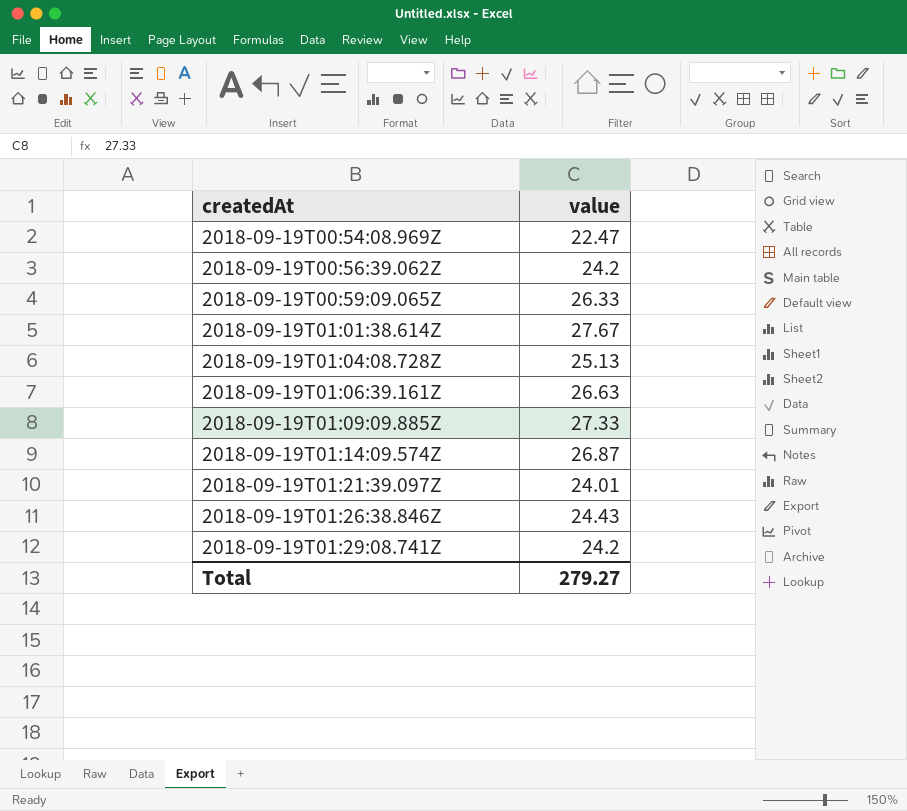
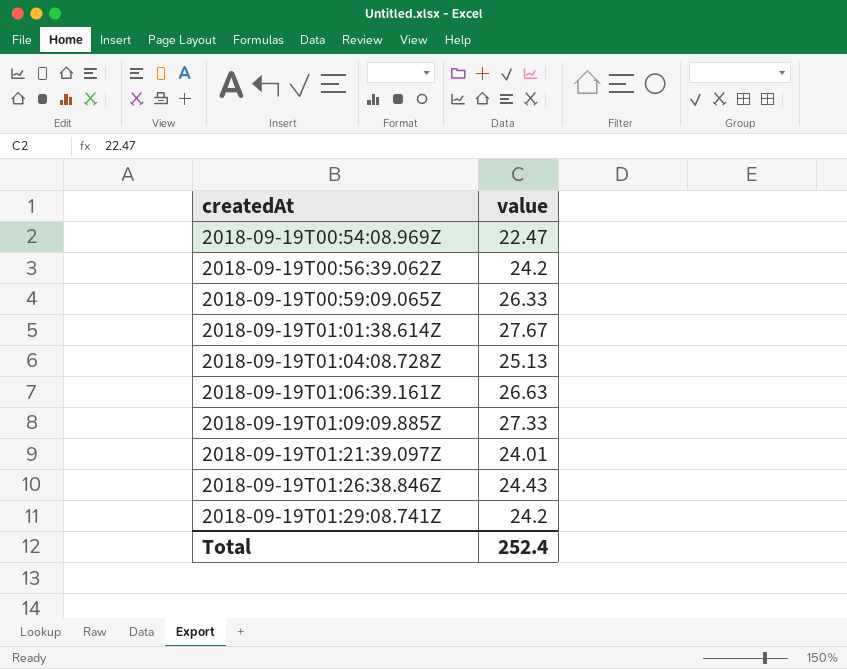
row 2018-09-19T01:14:09.574Z: 26.87 -> none
Total | value: 279.27 -> 252.4

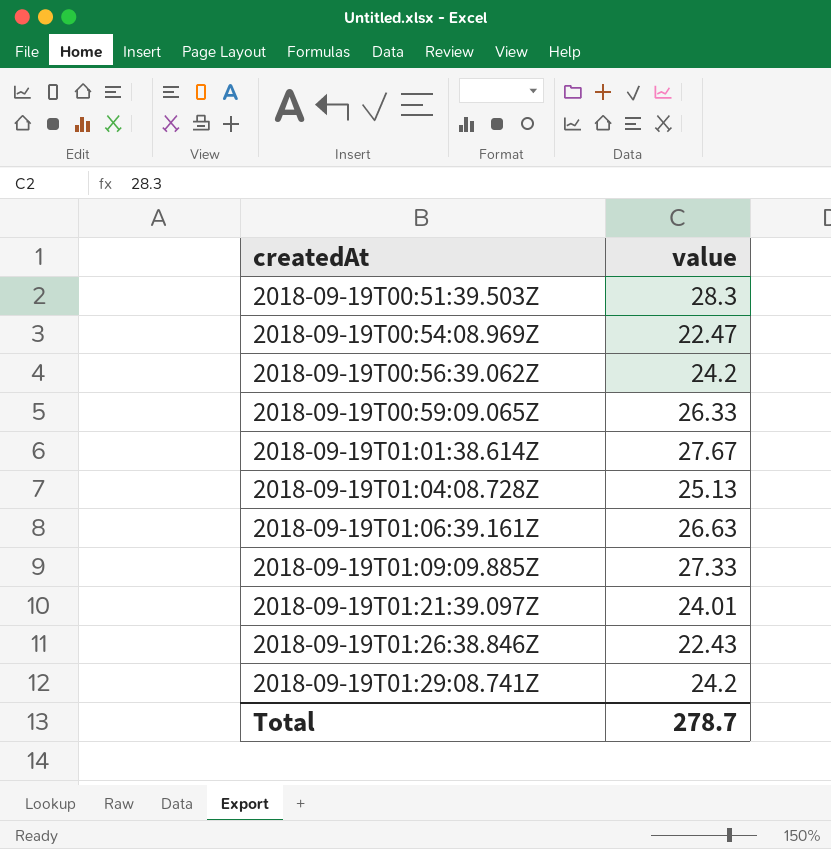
row 2018-09-19T00:51:39.503Z: none -> 28.3
2018-09-19T01:26:38.846Z | value: 24.43 -> 22.43
Total | value: 252.4 -> 278.7

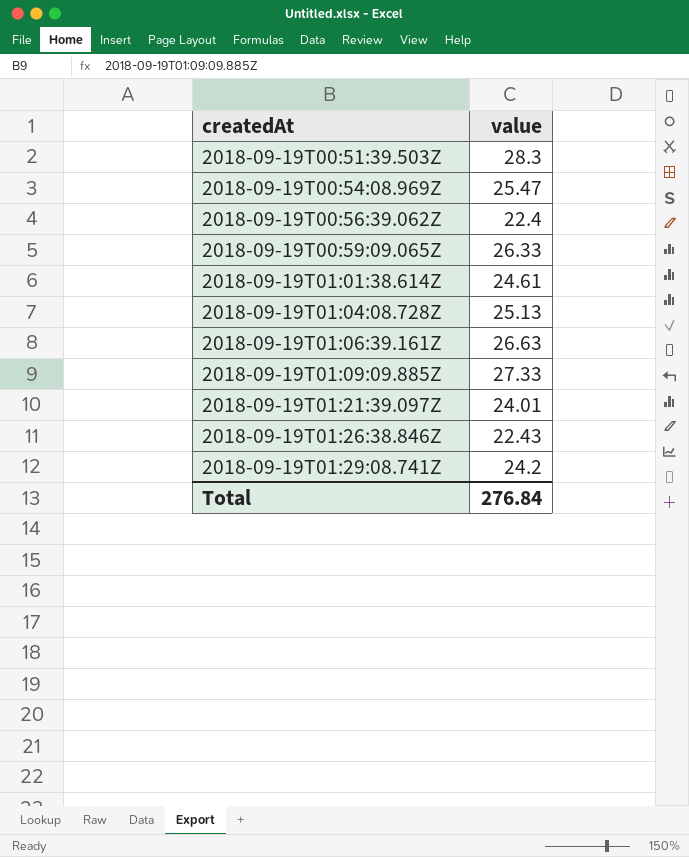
2018-09-19T00:54:08.969Z | value: 22.47 -> 25.47
2018-09-19T00:56:39.062Z | value: 24.2 -> 22.4
2018-09-19T01:01:38.614Z | value: 27.67 -> 24.61
Total | value: 278.7 -> 276.84

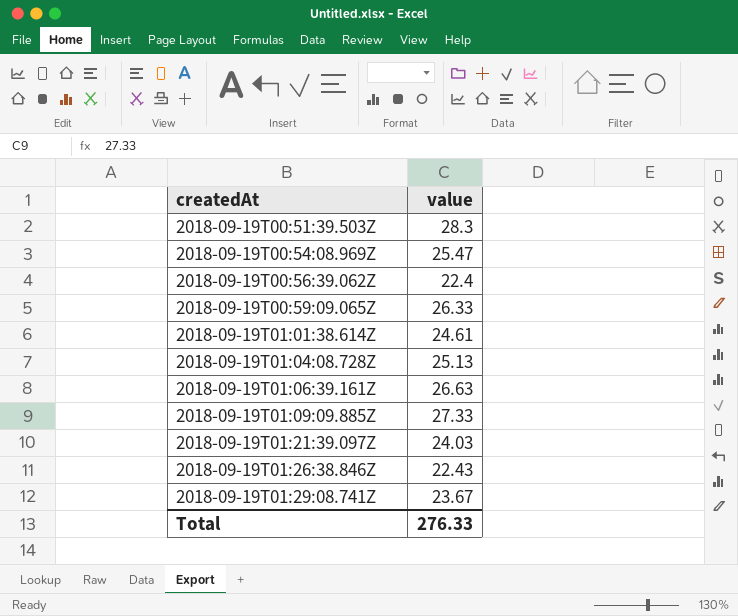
2018-09-19T01:21:39.097Z | value: 24.01 -> 24.03
2018-09-19T01:29:08.741Z | value: 24.2 -> 23.67
Total | value: 276.84 -> 276.33

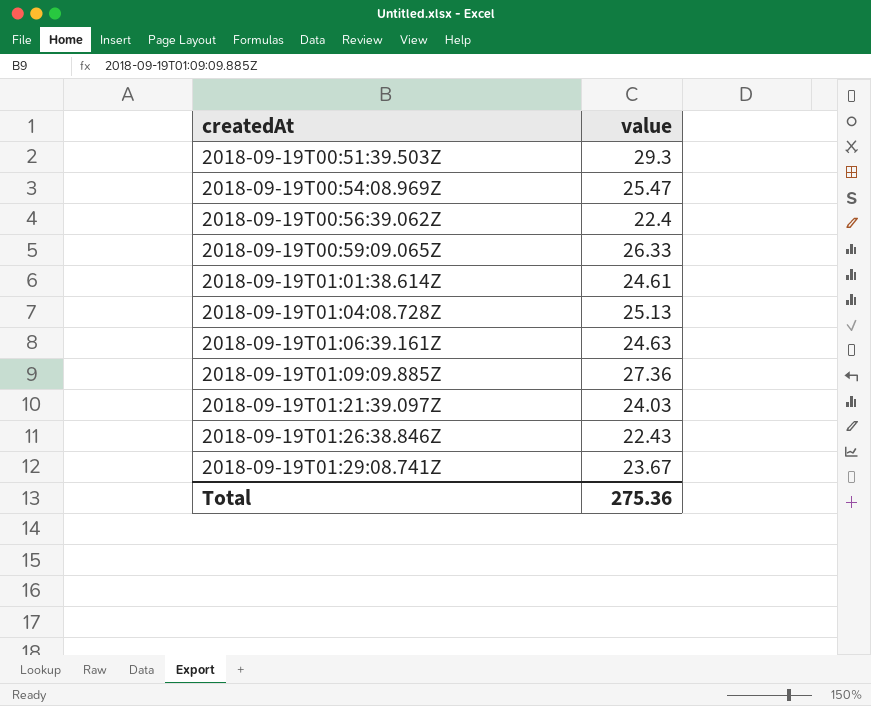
2018-09-19T00:51:39.503Z | value: 28.3 -> 29.3
2018-09-19T01:06:39.161Z | value: 26.63 -> 24.63
2018-09-19T01:09:09.885Z | value: 27.33 -> 27.36
Total | value: 276.33 -> 275.36

